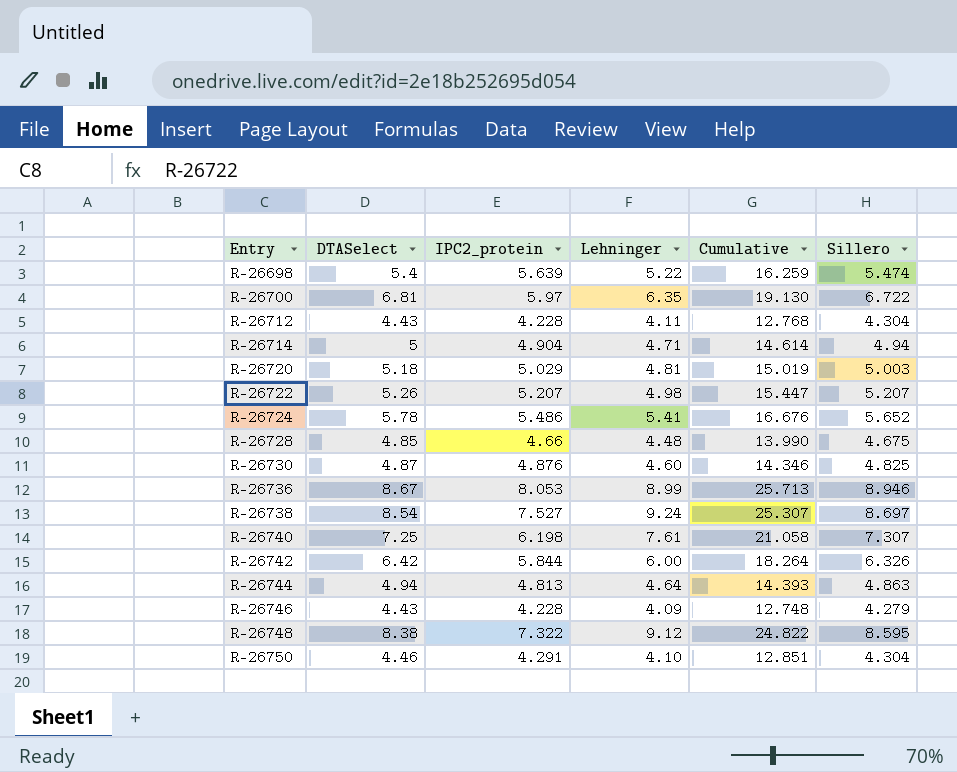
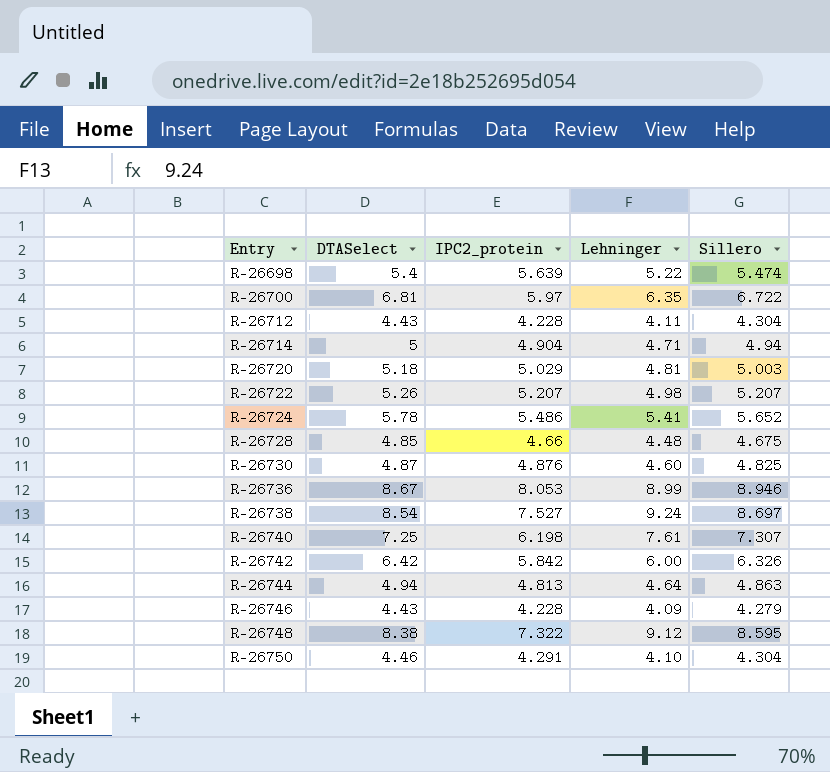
column Cumulative | formula: [DTASelect] + [IPC2_protein] + [Lehninger] -> none
R-26742 | IPC2_protein: 5.844 -> 5.842

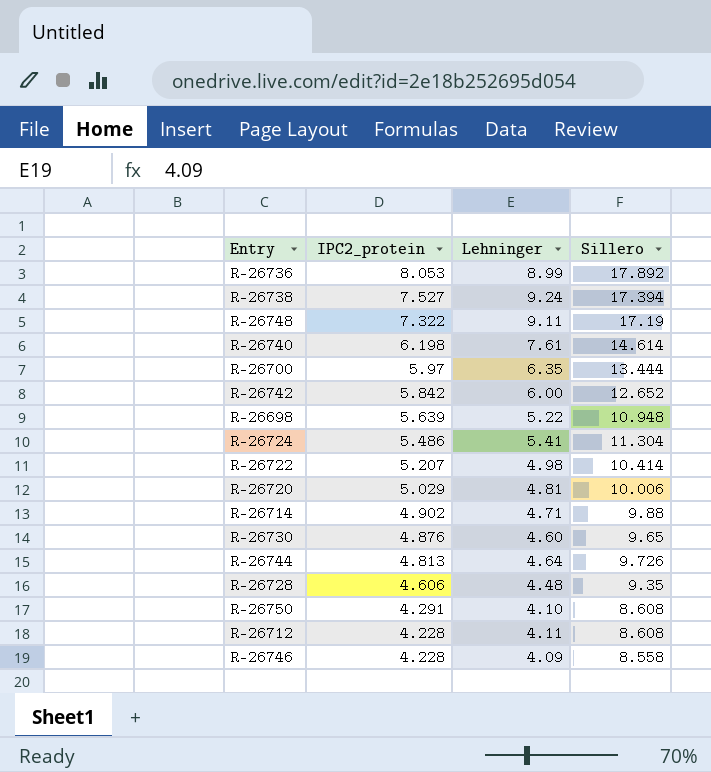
row order: Entry ascending -> IPC2_protein descending
column DTASelect | position: 2 -> none
R-26736 | Sillero: 8.946 -> 17.892
R-26738 | Sillero: 8.697 -> 17.394
R-26748 | Lehninger: 9.12 -> 9.11
R-26748 | Sillero: 8.595 -> 17.19
R-26740 | Sillero: 7.307 -> 14.614
R-26700 | Sillero: 6.722 -> 13.444
R-26742 | Sillero: 6.326 -> 12.652
R-26698 | Sillero: 5.474 -> 10.948
R-26724 | Sillero: 5.652 -> 11.304
R-26722 | Sillero: 5.207 -> 10.414
R-26720 | Sillero: 5.003 -> 10.006
R-26714 | IPC2_protein: 4.904 -> 4.902
R-26714 | Sillero: 4.94 -> 9.88
R-26730 | Sillero: 4.825 -> 9.65
R-26744 | Sillero: 4.863 -> 9.726
R-26728 | IPC2_protein: 4.66 -> 4.606
R-26728 | Sillero: 4.675 -> 9.35
R-26750 | Sillero: 4.304 -> 8.608
R-26712 | Sillero: 4.304 -> 8.608
R-26746 | Sillero: 4.279 -> 8.558

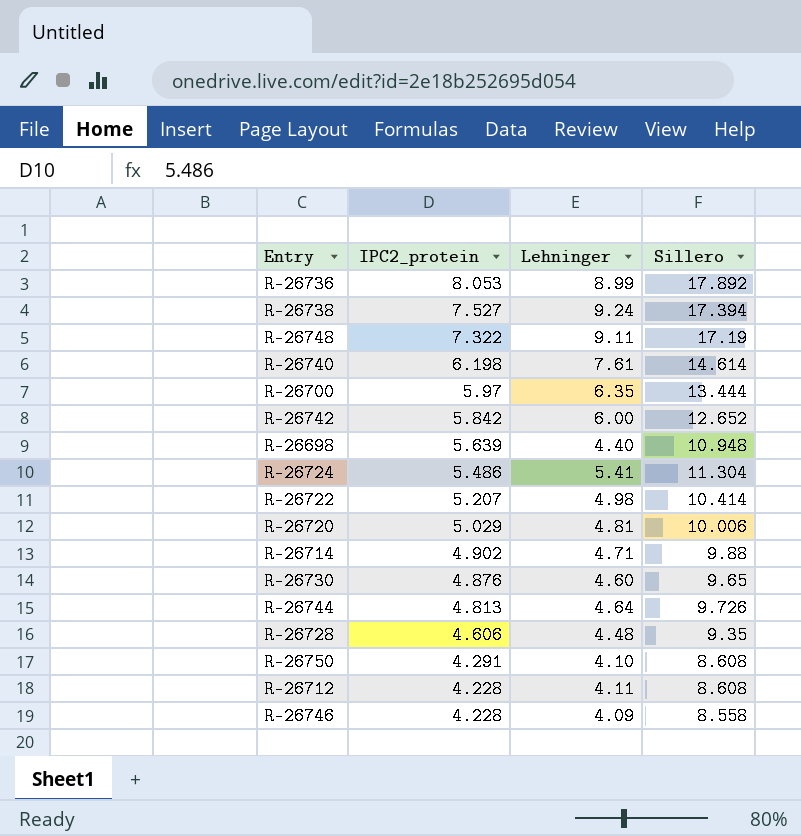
R-26698 | Lehninger: 5.22 -> 4.40

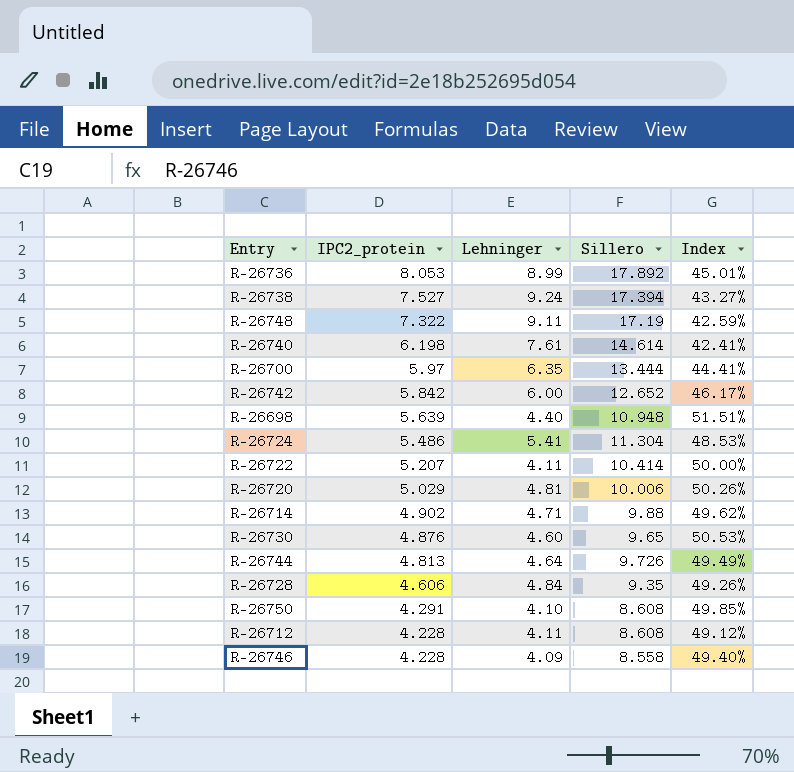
column Index | formula: none -> [IPC2_protein] / [Sillero]
R-26722 | Lehninger: 4.98 -> 4.11
R-26728 | Lehninger: 4.48 -> 4.84

